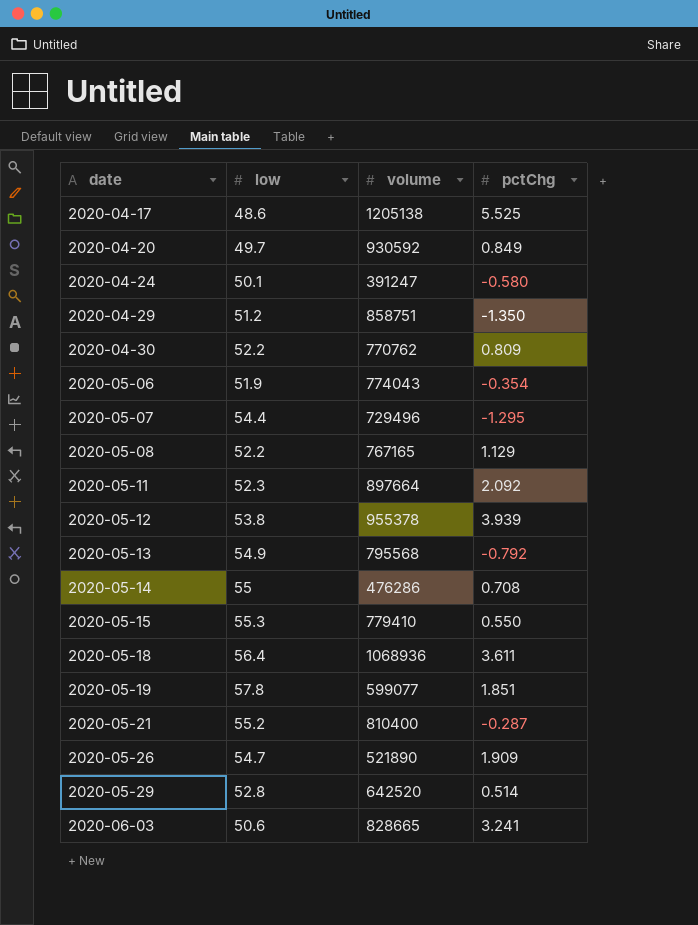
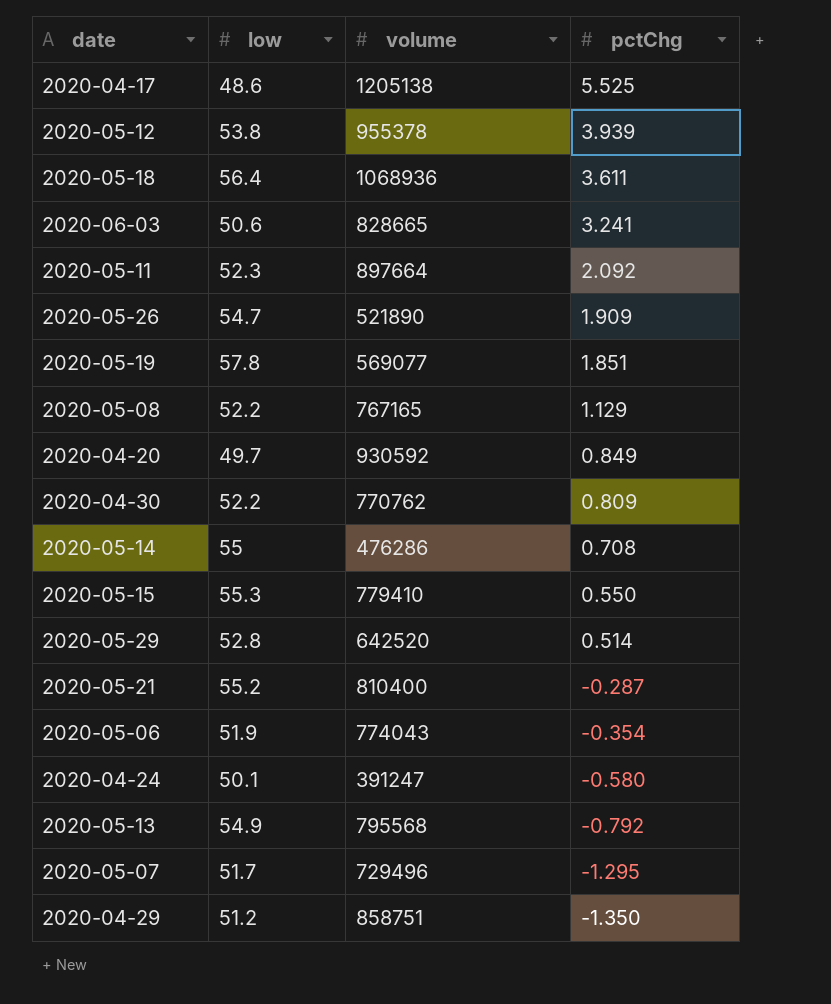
row order: date ascending -> pctChg descending
2020-05-19 | volume: 599077 -> 569077
2020-05-07 | low: 54.4 -> 51.7

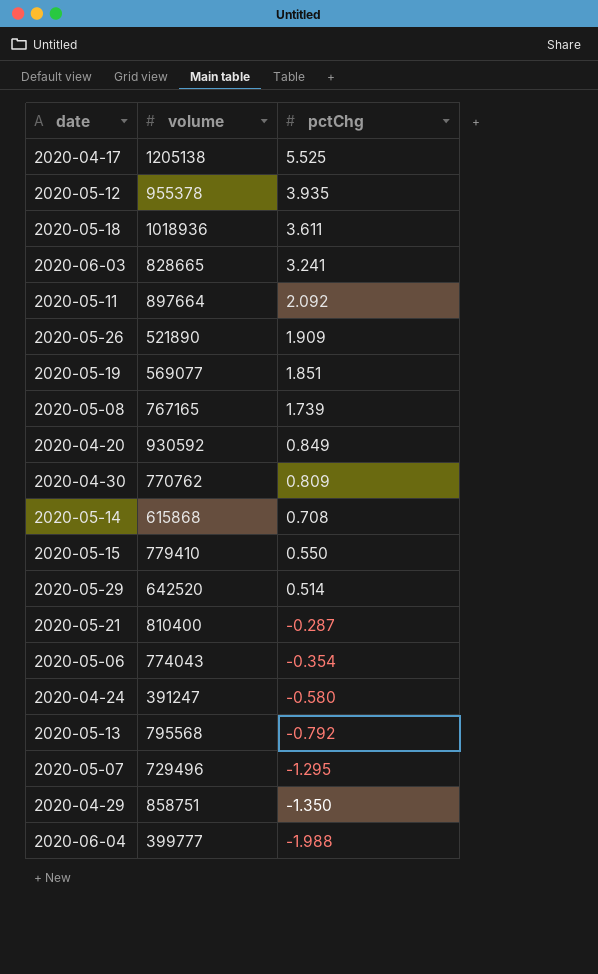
column low | position: 2 -> none
2020-05-12 | pctChg: 3.939 -> 3.935
2020-05-18 | volume: 1068936 -> 1018936
2020-05-08 | pctChg: 1.129 -> 1.739
2020-05-14 | volume: 476286 -> 615868
row 2020-06-04: none -> 399777 | -1.988

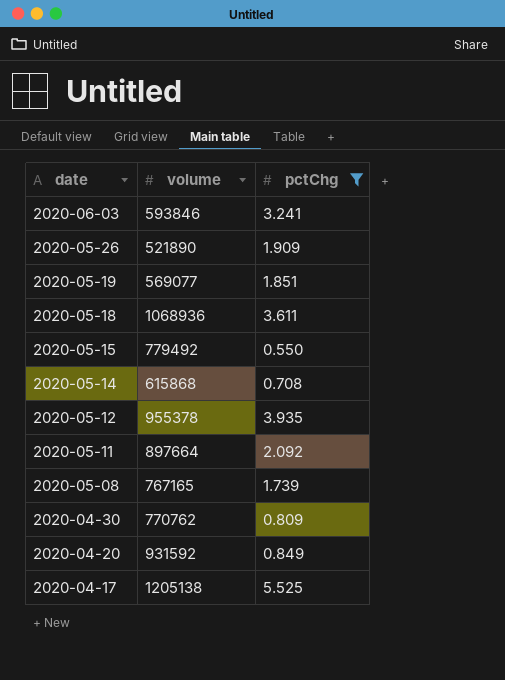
filter: none -> pctChg >= 0.550
row order: pctChg descending -> date descending
2020-06-03 | volume: 828665 -> 593846
2020-05-18 | volume: 1018936 -> 1068936
2020-05-15 | volume: 779410 -> 779492
2020-04-20 | volume: 930592 -> 931592

